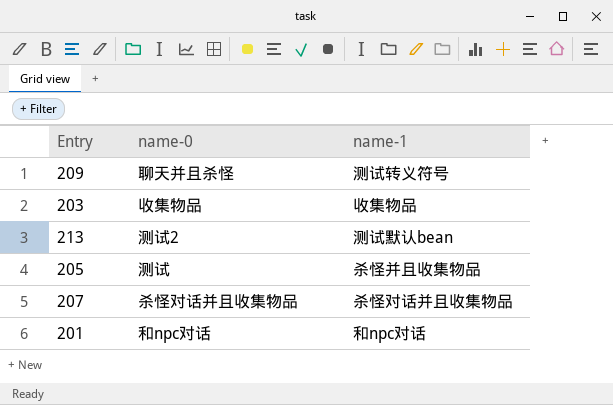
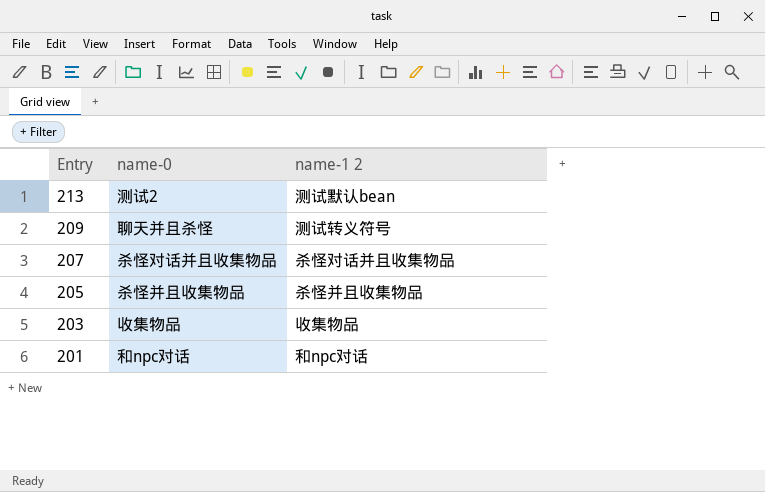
row order: none -> Entry descending
column name: name-1 -> name-1 2
205 | name-0: 测试 -> 杀怪并且收集物品

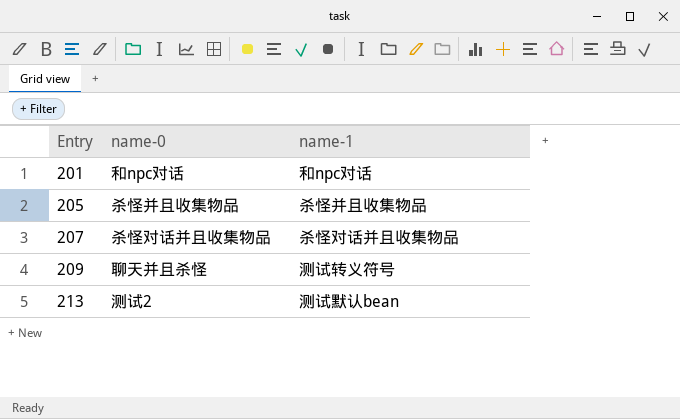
row order: Entry descending -> Entry ascending
column name: name-1 2 -> name-1
row 203: 收集物品 | 收集物品 -> none

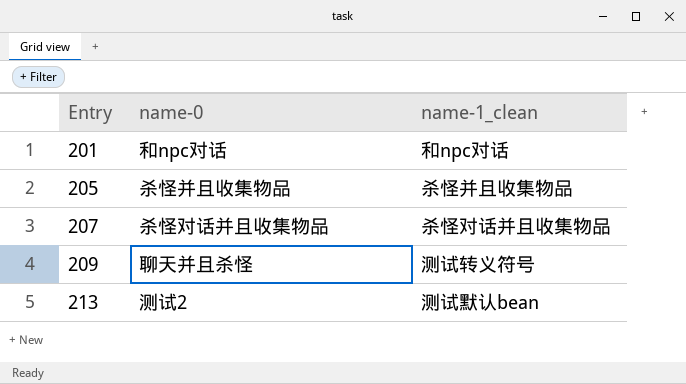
column name: name-1 -> name-1_clean

